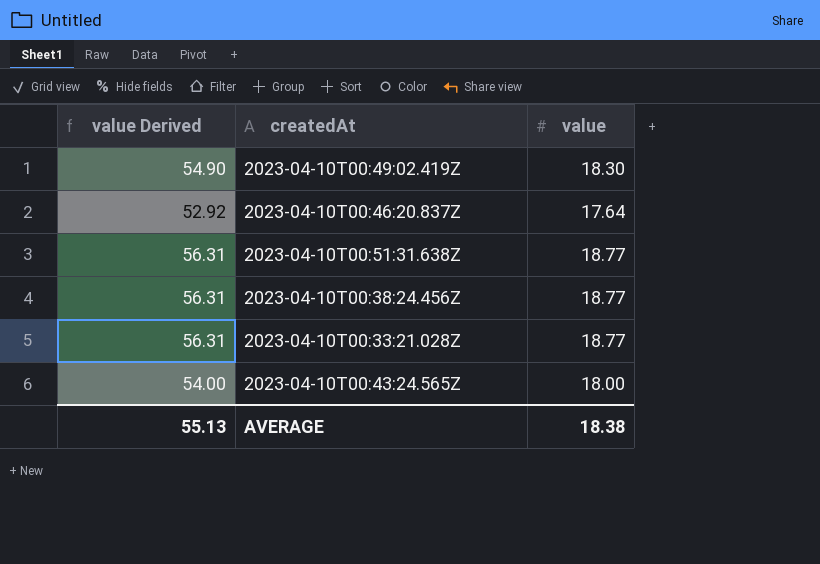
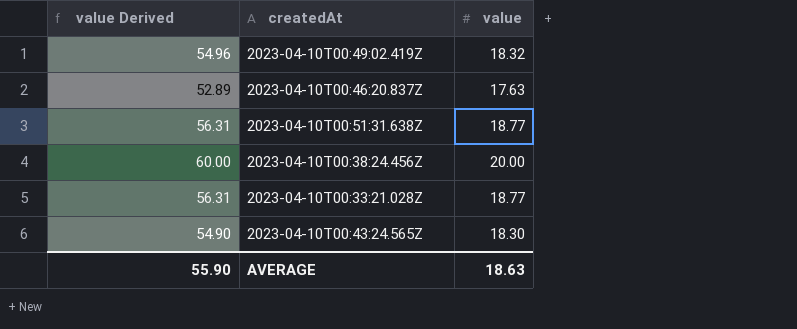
2023-04-10T00:49:02.419Z | value Derived: 54.90 -> 54.96
2023-04-10T00:49:02.419Z | value: 18.30 -> 18.32
2023-04-10T00:46:20.837Z | value Derived: 52.92 -> 52.89
2023-04-10T00:46:20.837Z | value: 17.64 -> 17.63
2023-04-10T00:38:24.456Z | value Derived: 56.31 -> 60.00
2023-04-10T00:38:24.456Z | value: 18.77 -> 20.00
2023-04-10T00:43:24.565Z | value Derived: 54.00 -> 54.90
2023-04-10T00:43:24.565Z | value: 18.00 -> 18.30
AVERAGE | value Derived: 55.13 -> 55.90
AVERAGE | value: 18.38 -> 18.63

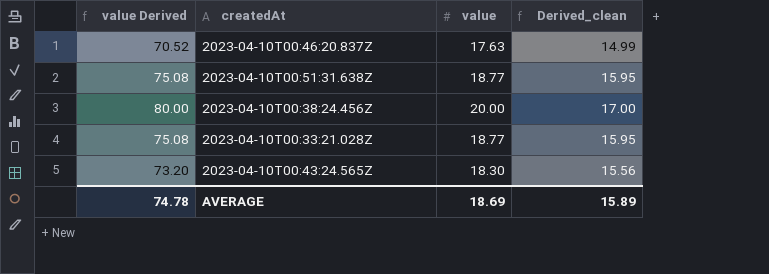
column value Derived | formula: [value] * 3 -> [value] * 4
column Derived_clean | formula: none -> [value] * 0.85
row 2023-04-10T00:49:02.419Z: 54.96 | 18.32 -> none
AVERAGE | value Derived: 55.90 -> 74.78
AVERAGE | value: 18.63 -> 18.69

